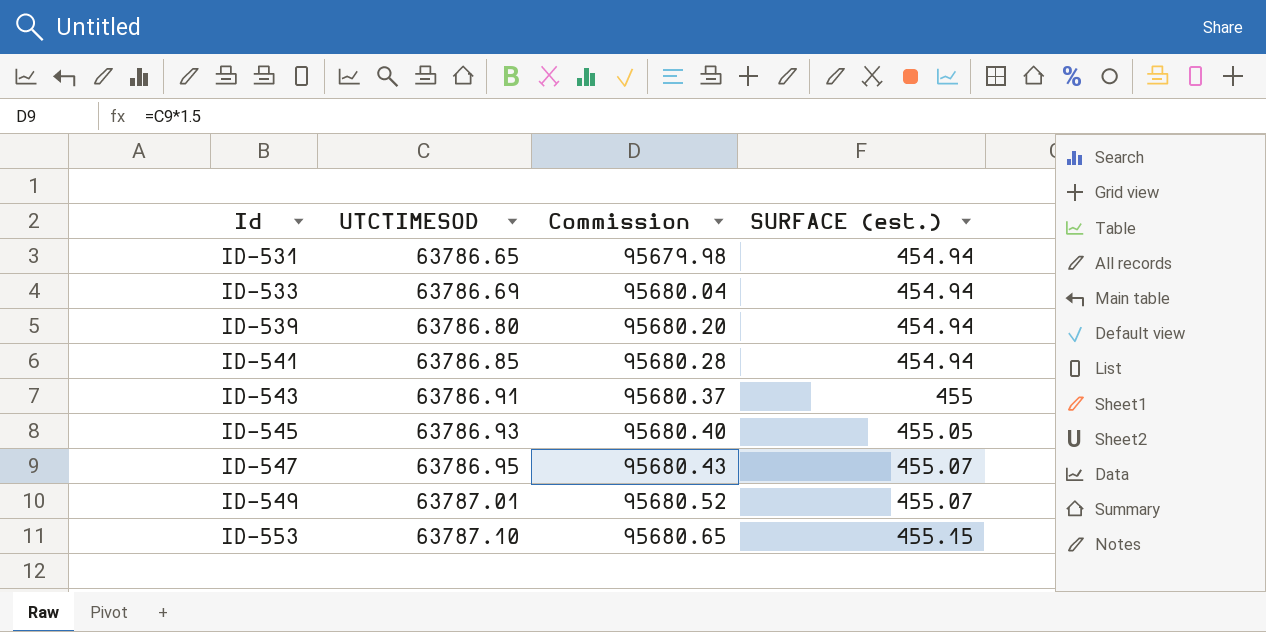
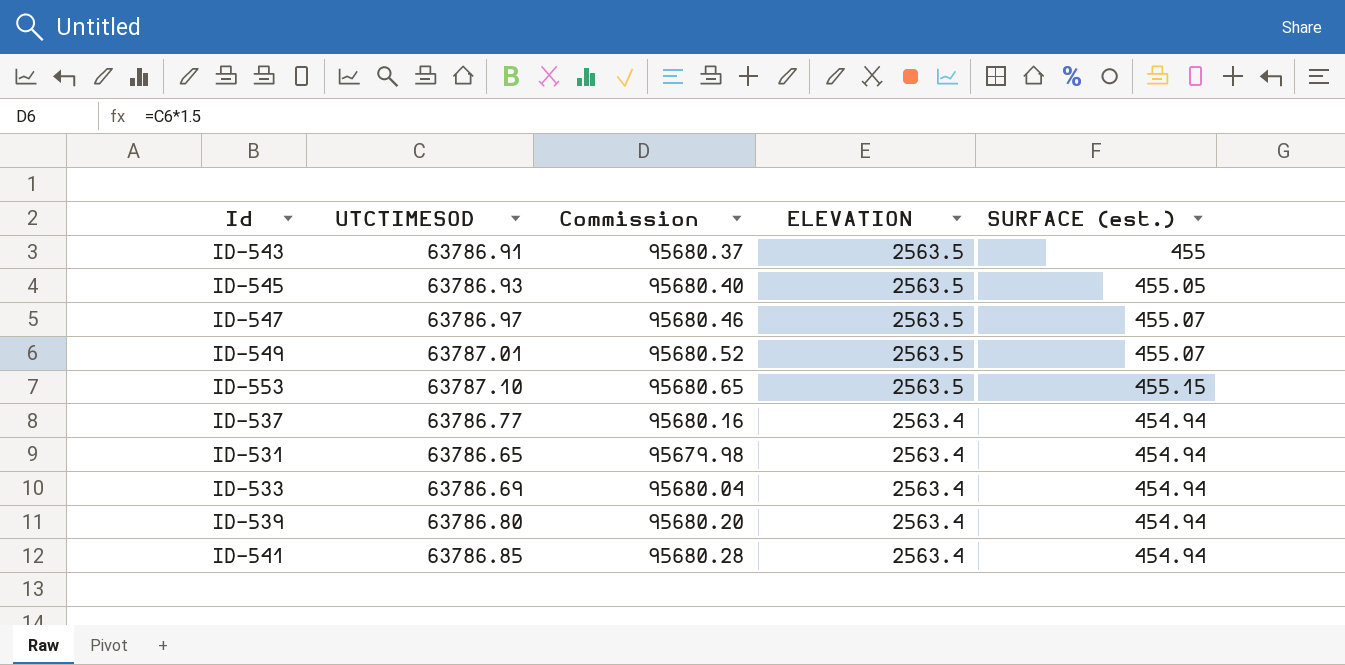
row order: Id ascending -> ELEVATION descending
column ELEVATION | position: none -> 4
ID-547 | UTCTIMESOD: 63786.95 -> 63786.97
ID-547 | Commission: 95680.43 -> 95680.46
row ID-537: none -> 63786.77 | 95680.16 | 2563.4 | 454.94

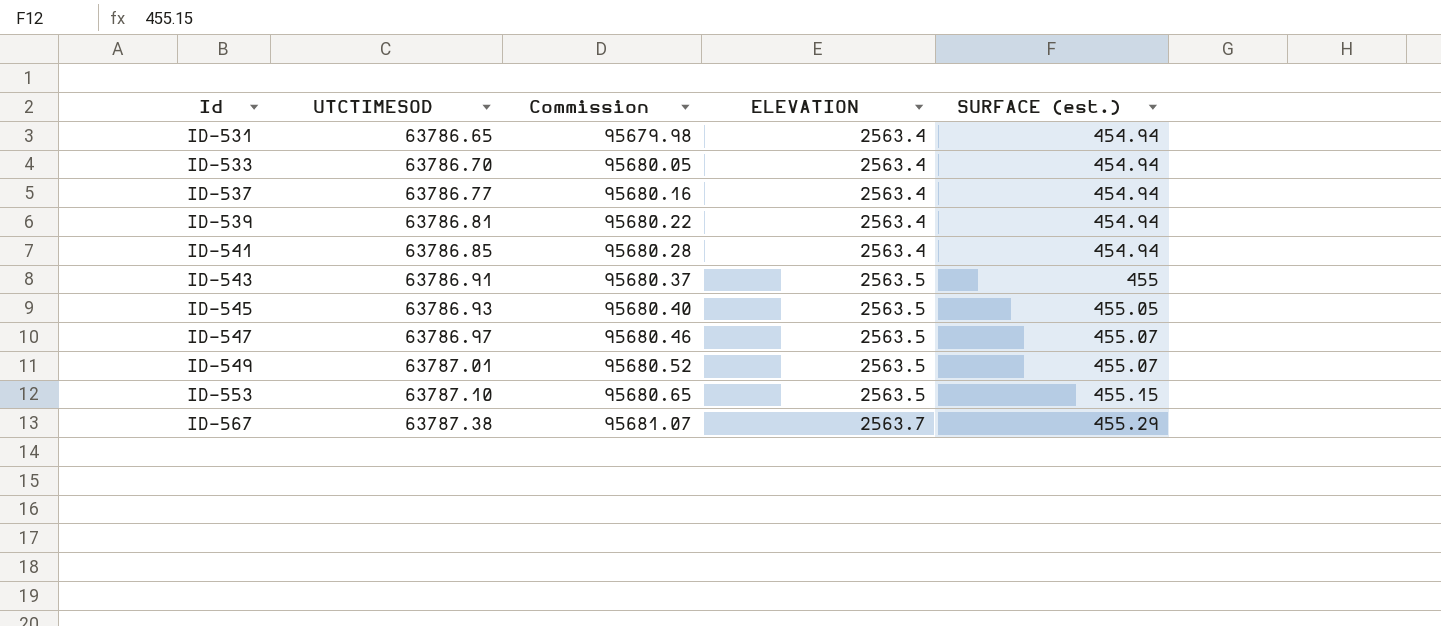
row order: ELEVATION descending -> Id ascending
ID-533 | UTCTIMESOD: 63786.69 -> 63786.70
ID-533 | Commission: 95680.04 -> 95680.05
ID-539 | UTCTIMESOD: 63786.80 -> 63786.81
ID-539 | Commission: 95680.20 -> 95680.22
row ID-567: none -> 63787.38 | 95681.07 | 2563.7 | 455.29

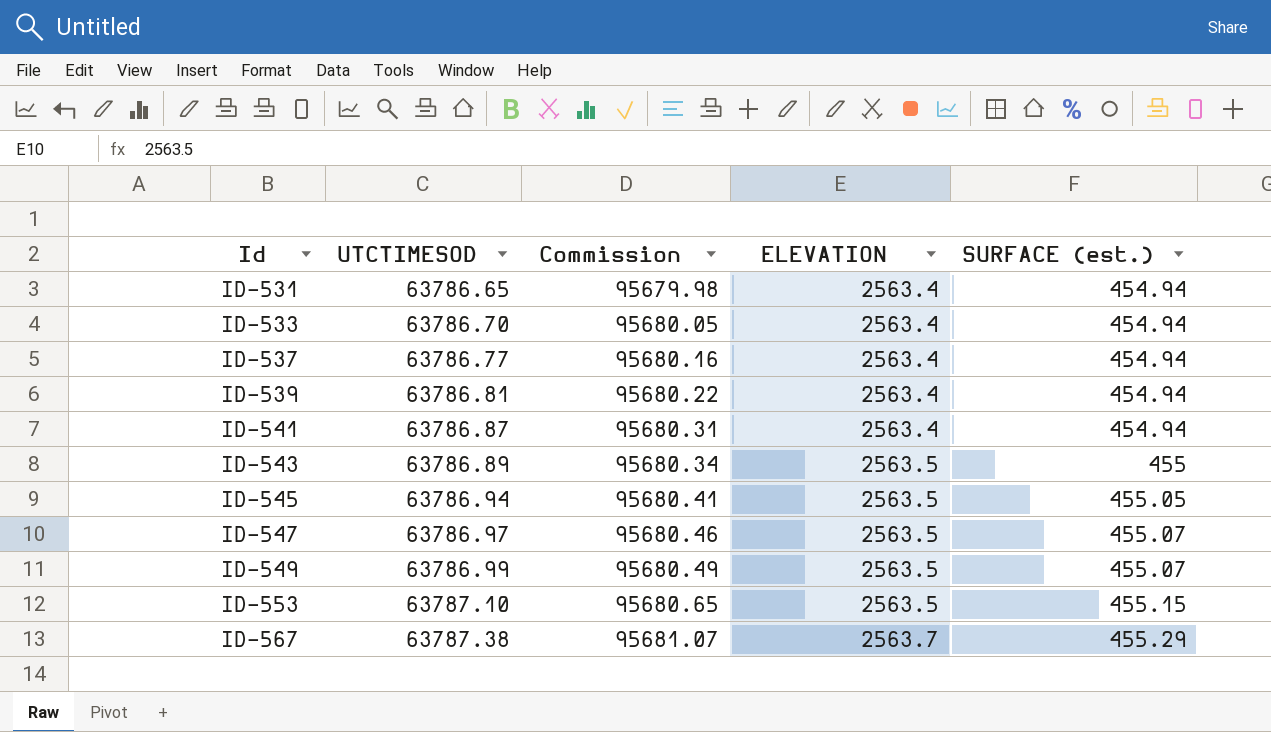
ID-541 | UTCTIMESOD: 63786.85 -> 63786.87
ID-541 | Commission: 95680.28 -> 95680.31
ID-543 | UTCTIMESOD: 63786.91 -> 63786.89
ID-543 | Commission: 95680.37 -> 95680.34
ID-545 | UTCTIMESOD: 63786.93 -> 63786.94
ID-545 | Commission: 95680.40 -> 95680.41
ID-549 | UTCTIMESOD: 63787.01 -> 63786.99
ID-549 | Commission: 95680.52 -> 95680.49

